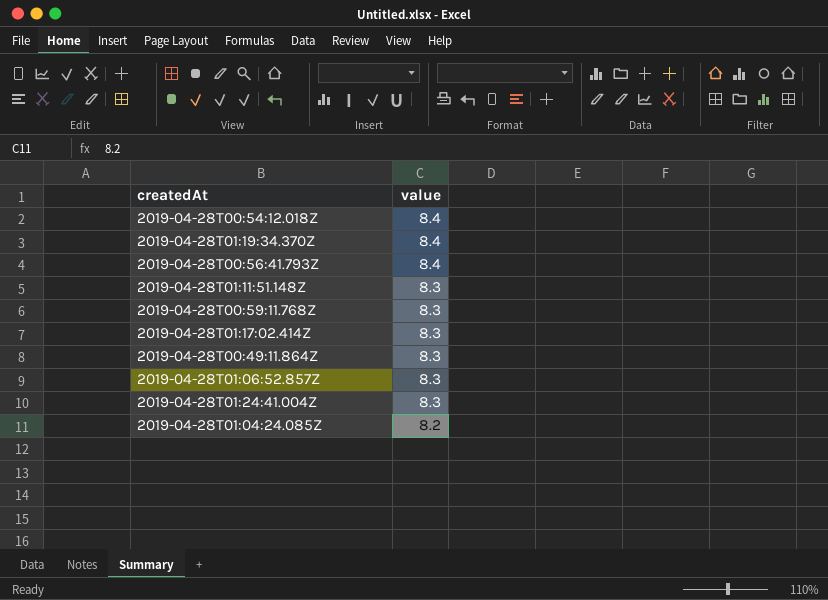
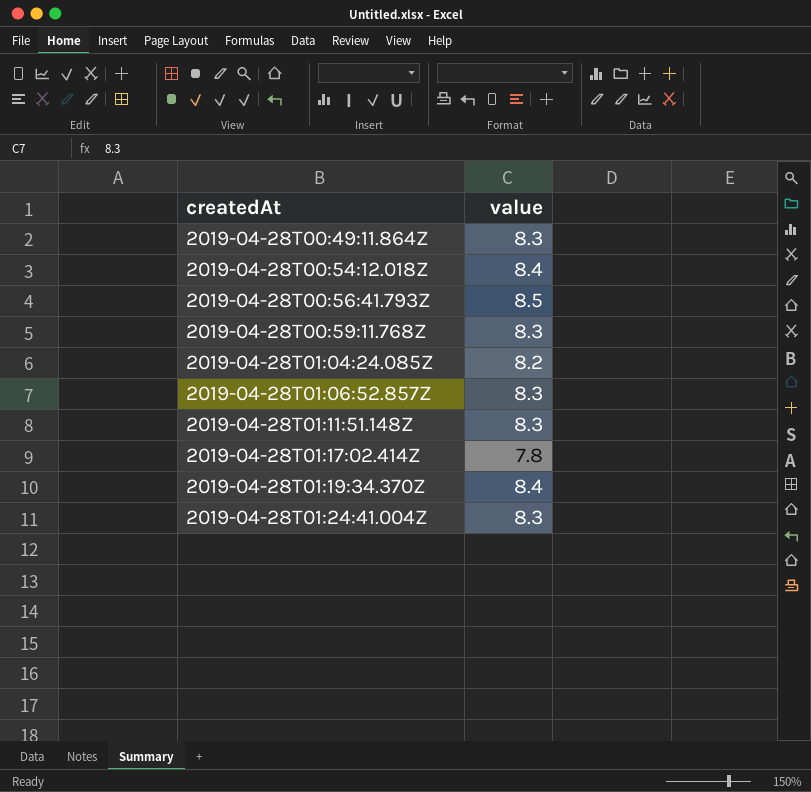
row order: value descending -> createdAt ascending
2019-04-28T00:56:41.793Z | value: 8.4 -> 8.5
2019-04-28T01:17:02.414Z | value: 8.3 -> 7.8

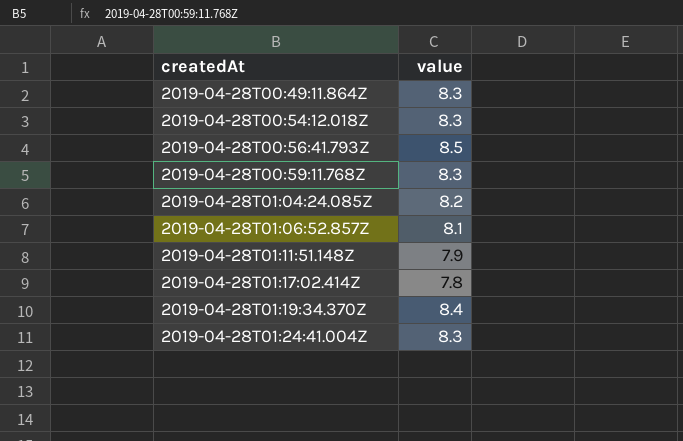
2019-04-28T00:54:12.018Z | value: 8.4 -> 8.3
2019-04-28T01:06:52.857Z | value: 8.3 -> 8.1
2019-04-28T01:11:51.148Z | value: 8.3 -> 7.9

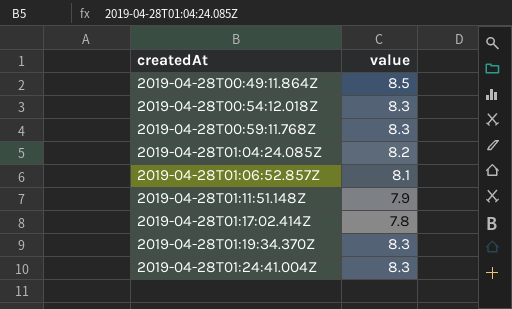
row 2019-04-28T00:56:41.793Z: 8.5 -> none
2019-04-28T00:49:11.864Z | value: 8.3 -> 8.5
2019-04-28T01:19:34.370Z | value: 8.4 -> 8.3

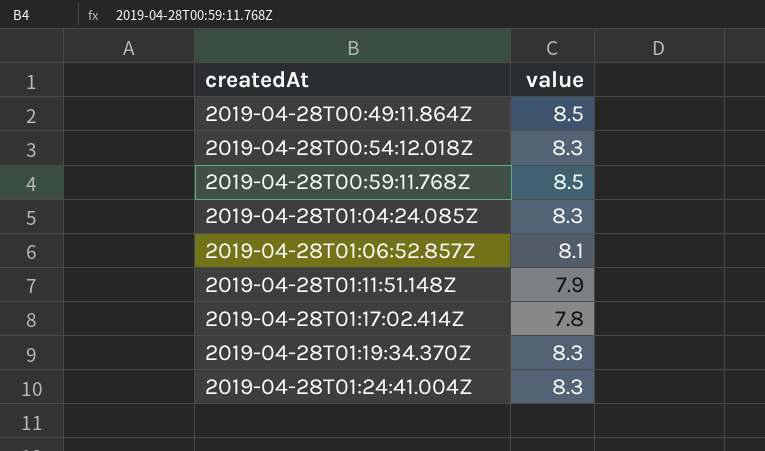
2019-04-28T00:59:11.768Z | value: 8.3 -> 8.5
2019-04-28T01:04:24.085Z | value: 8.2 -> 8.3

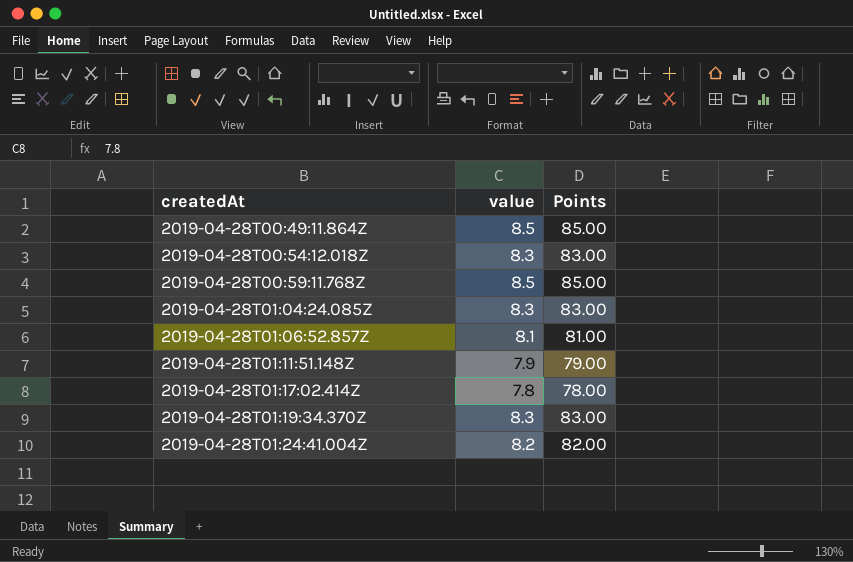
column Points | formula: none -> [value] * 10
2019-04-28T01:24:41.004Z | value: 8.3 -> 8.2

